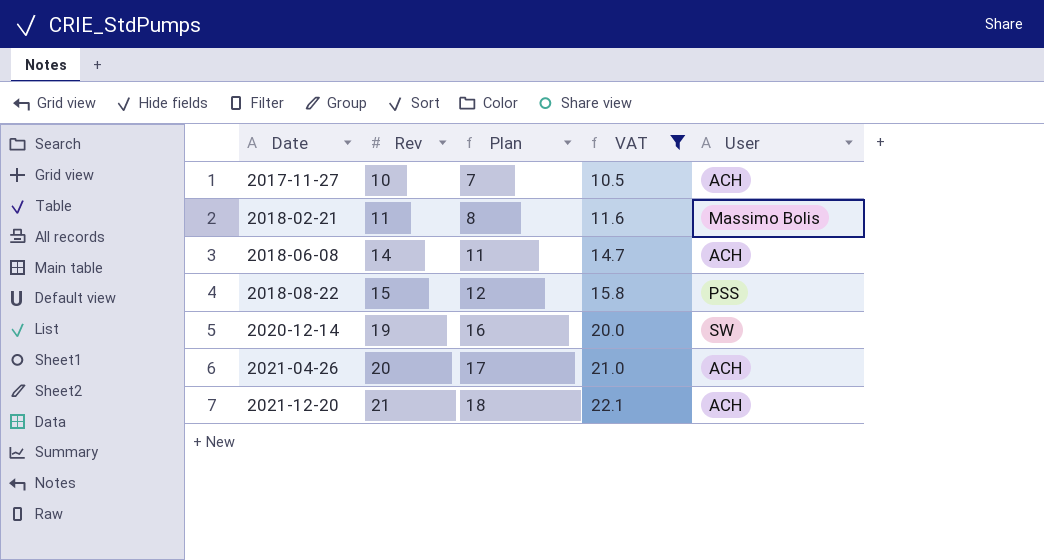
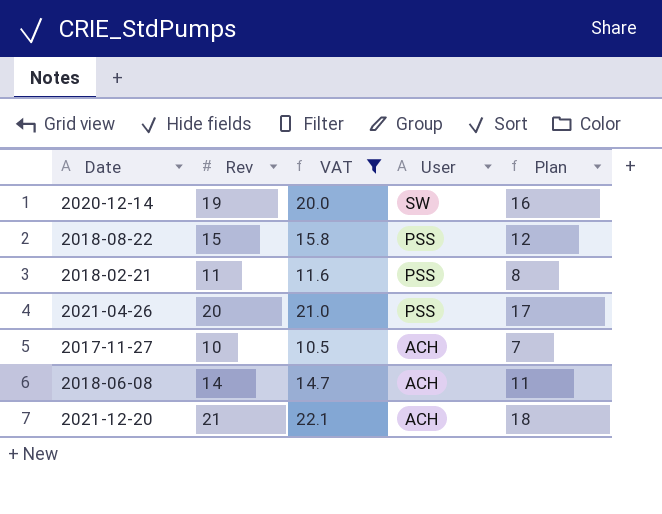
row order: Date ascending -> User descending
column Plan | position: 3 -> 5
2018-02-21 | User: Massimo Bolis -> PSS
2021-04-26 | User: ACH -> PSS

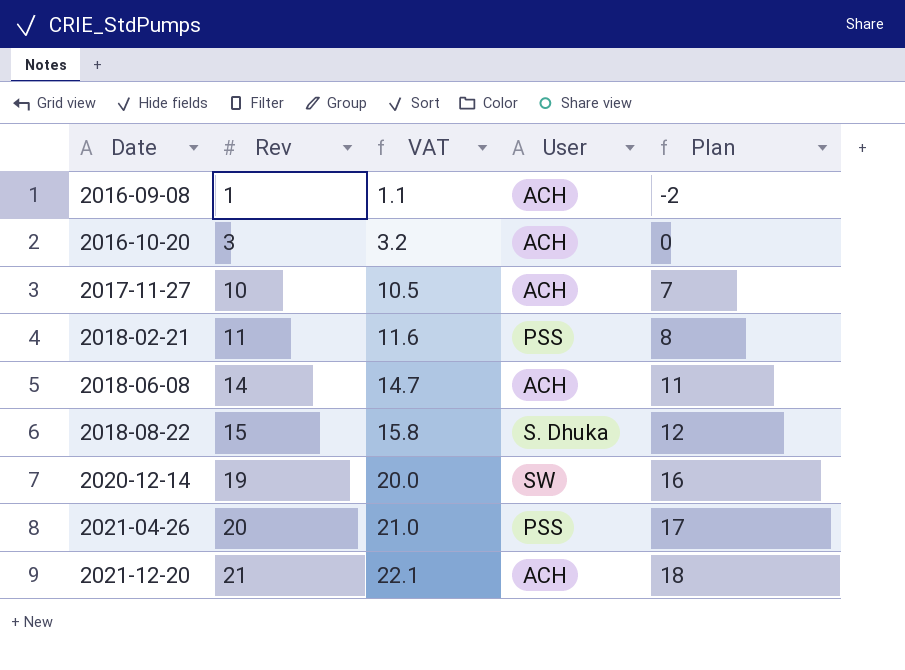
filter: VAT >= 10.5 -> none
row order: User descending -> Date ascending
2018-08-22 | User: PSS -> S. Dhuka

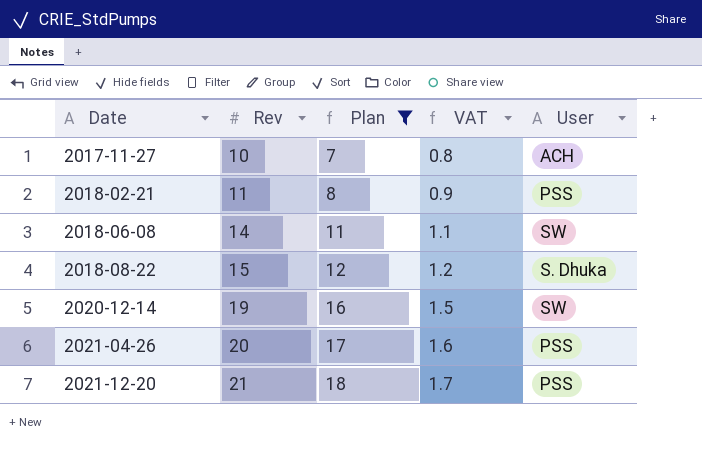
filter: none -> Plan >= 7
column Plan | position: 5 -> 3
column VAT | formula: [Rev] * 1.05 -> [Rev] * 0.08
2018-06-08 | User: ACH -> SW
2021-12-20 | User: ACH -> PSS

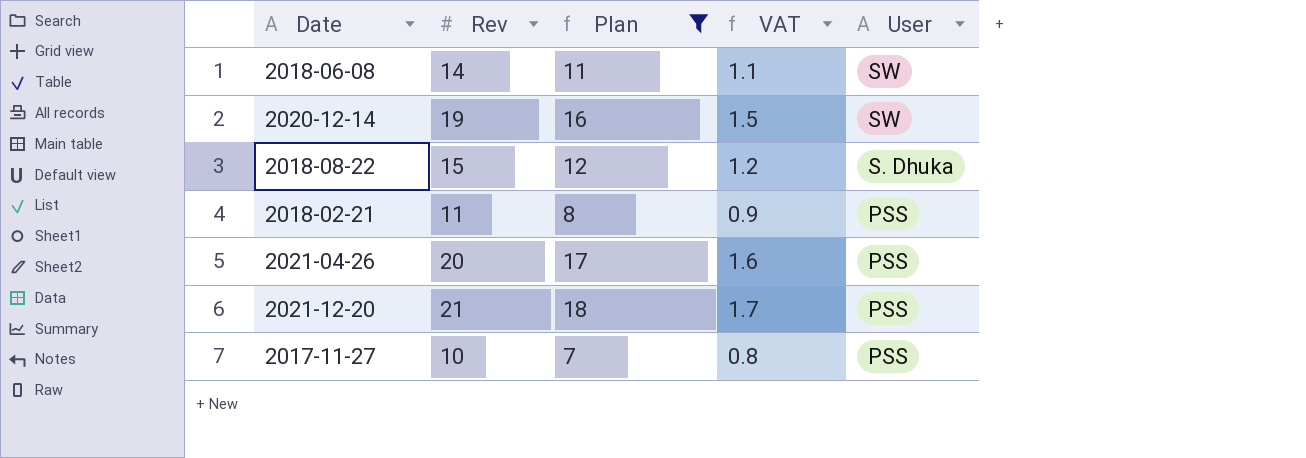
row order: Date ascending -> User descending
2017-11-27 | User: ACH -> PSS

